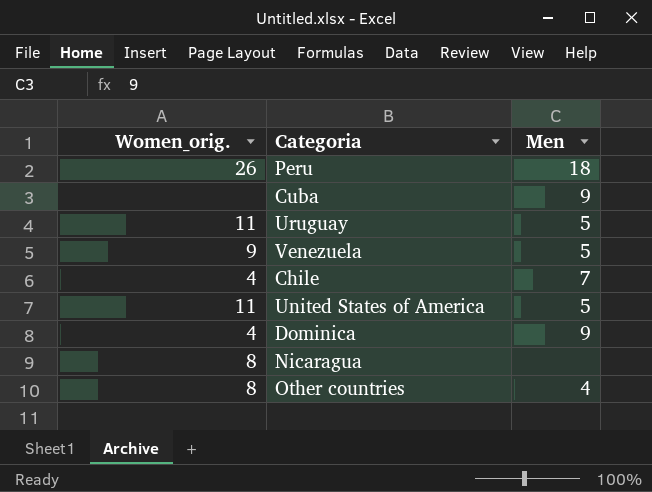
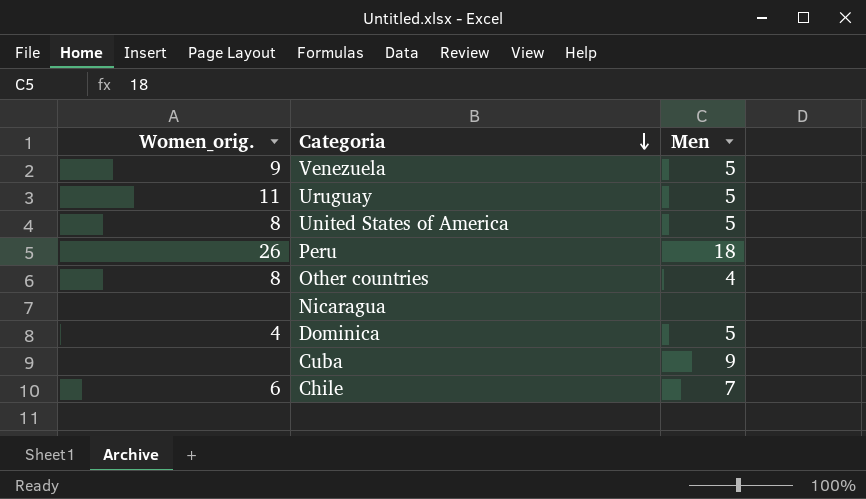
row order: none -> Categoria descending
United States of America | Women_orig.: 11 -> 8
Nicaragua | Women_orig.: 8 -> none
Dominica | Men: 9 -> 5
Chile | Women_orig.: 4 -> 6

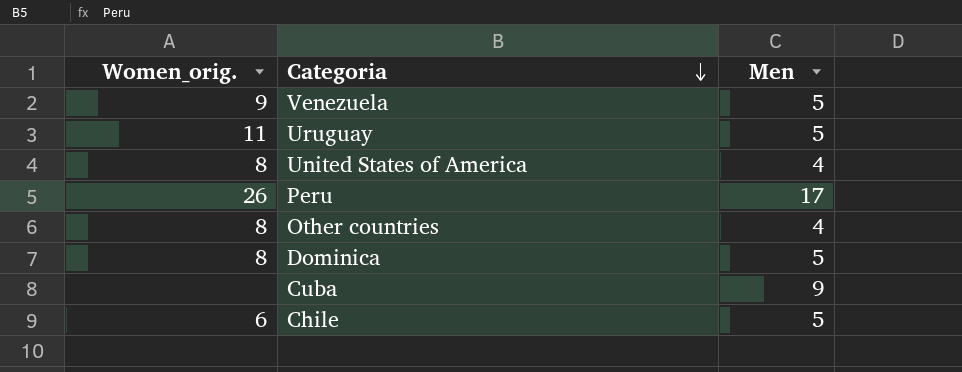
row Nicaragua: none | none -> none
United States of America | Men: 5 -> 4
Peru | Men: 18 -> 17
Dominica | Women_orig.: 4 -> 8
Chile | Men: 7 -> 5

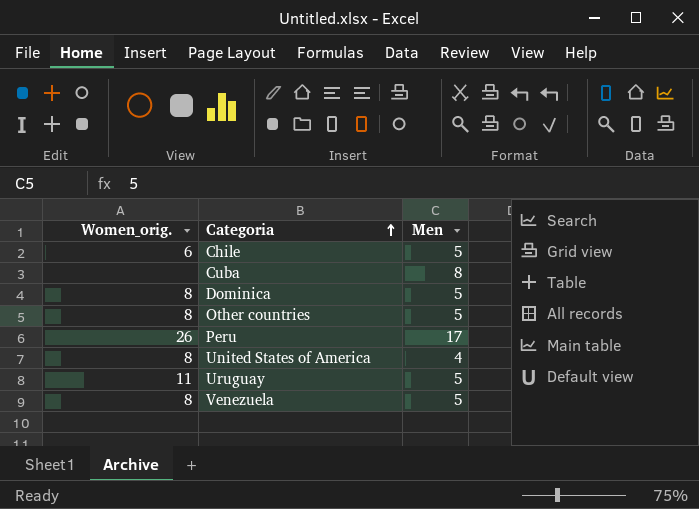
row order: Categoria descending -> Categoria ascending
Cuba | Men: 9 -> 8
Other countries | Men: 4 -> 5
Venezuela | Women_orig.: 9 -> 8

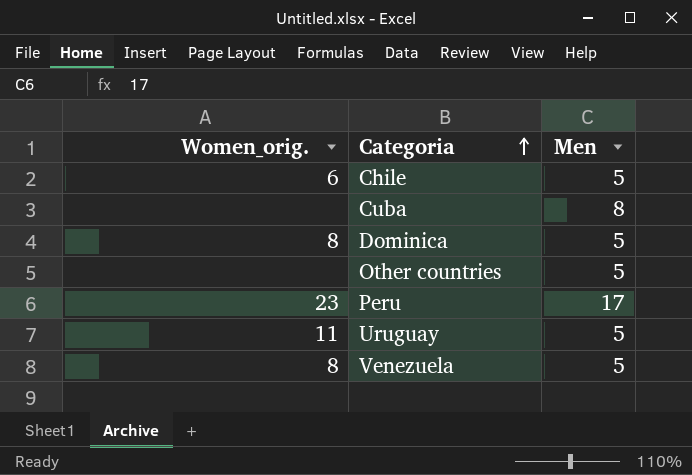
row United States of America: 8 | 4 -> none
Other countries | Women_orig.: 8 -> none
Peru | Women_orig.: 26 -> 23

